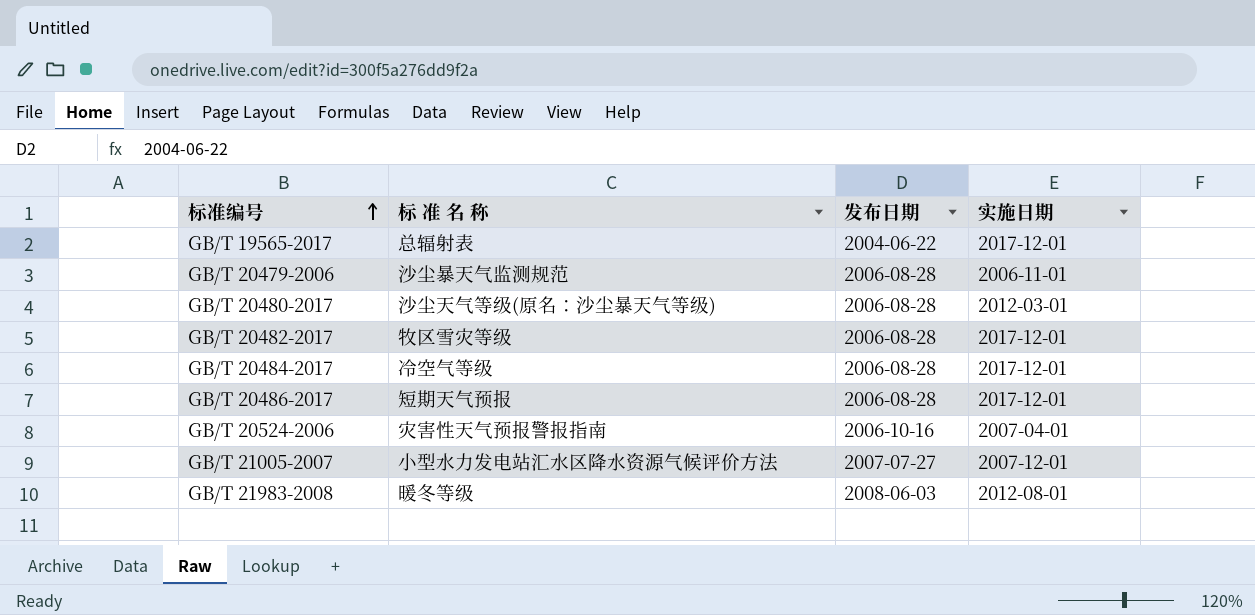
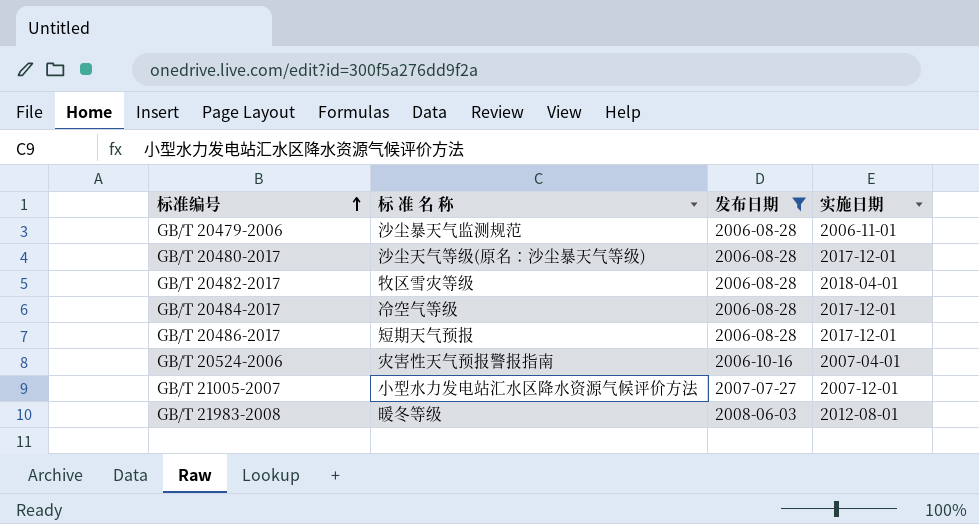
filter: none -> 发布日期 != 2004-06-22
GB/T 20480-2017 | 实施日期: 2012-03-01 -> 2017-12-01
GB/T 20482-2017 | 实施日期: 2017-12-01 -> 2018-04-01

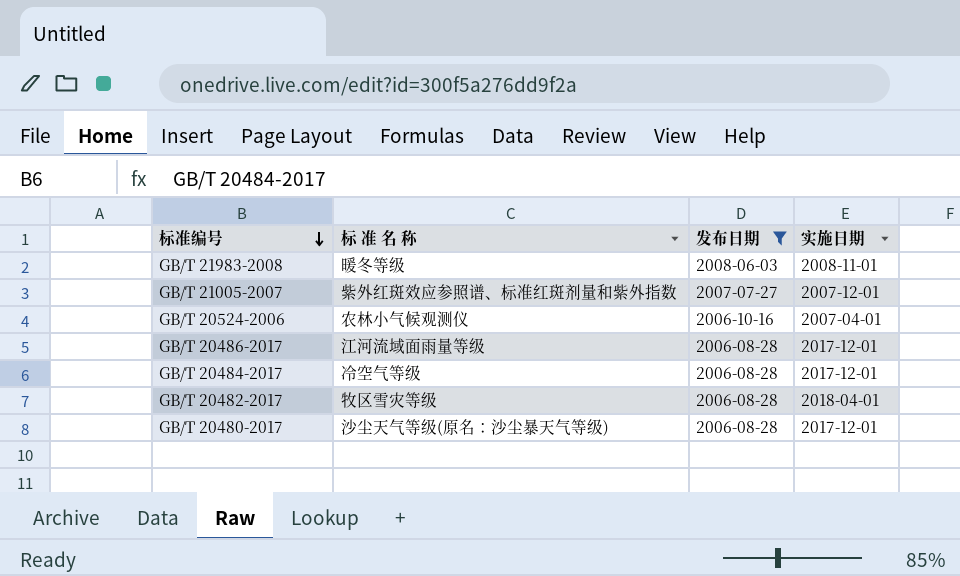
row order: 标准编号 ascending -> 标准编号 descending
row GB/T 20479-2006: 沙尘暴天气监测规范 | 2006-08-28 | 2006-11-01 -> none
GB/T 21983-2008 | 实施日期: 2012-08-01 -> 2008-11-01
GB/T 21005-2007 | 标 准 名 称: 小型水力发电站汇水区降水资源气候评价方法 -> 紫外红斑效应参照谱、标准红斑剂量和紫外指数
GB/T 20524-2006 | 标 准 名 称: 灾害性天气预报警报指南 -> 农林小气候观测仪
GB/T 20486-2017 | 标 准 名 称: 短期天气预报 -> 江河流域面雨量等级

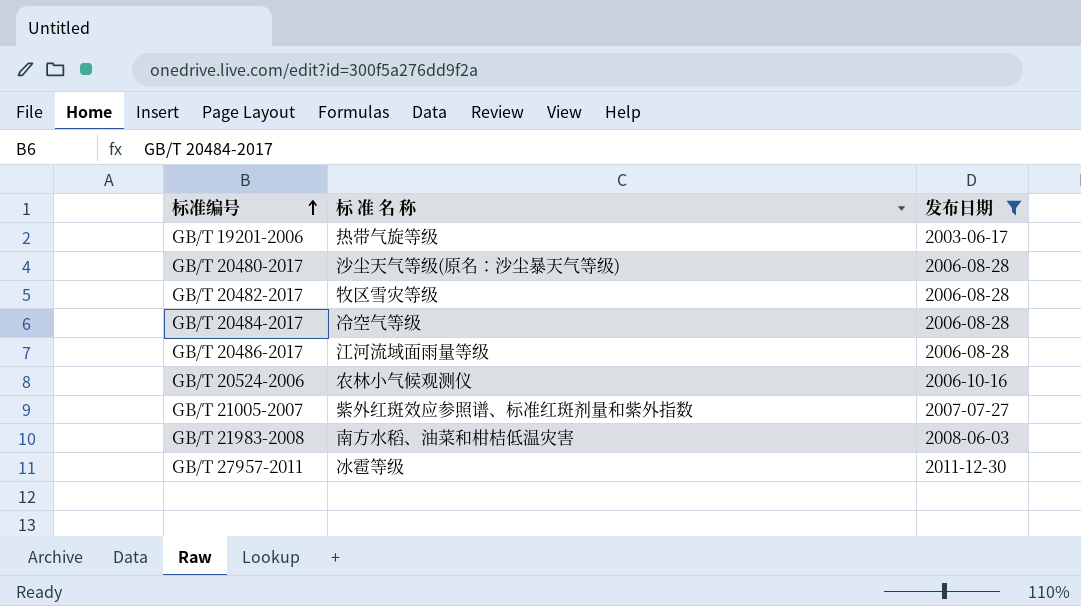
row order: 标准编号 descending -> 标准编号 ascending
column 实施日期 | position: 4 -> none
row GB/T 19201-2006: none -> 热带气旋等级 | 2003-06-17
GB/T 21983-2008 | 标 准 名 称: 暖冬等级 -> 南方水稻、油菜和柑桔低温灾害
row GB/T 27957-2011: none -> 冰雹等级 | 2011-12-30

